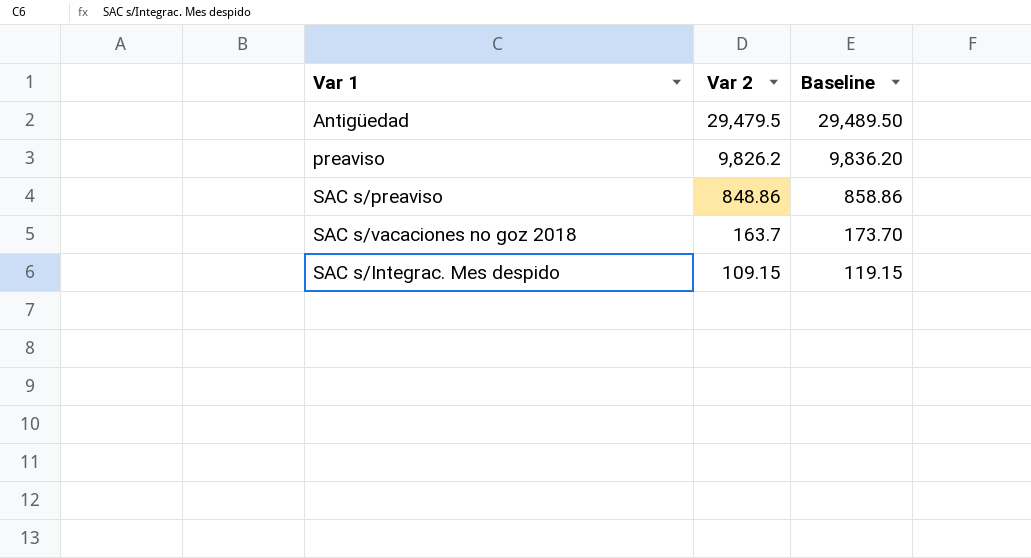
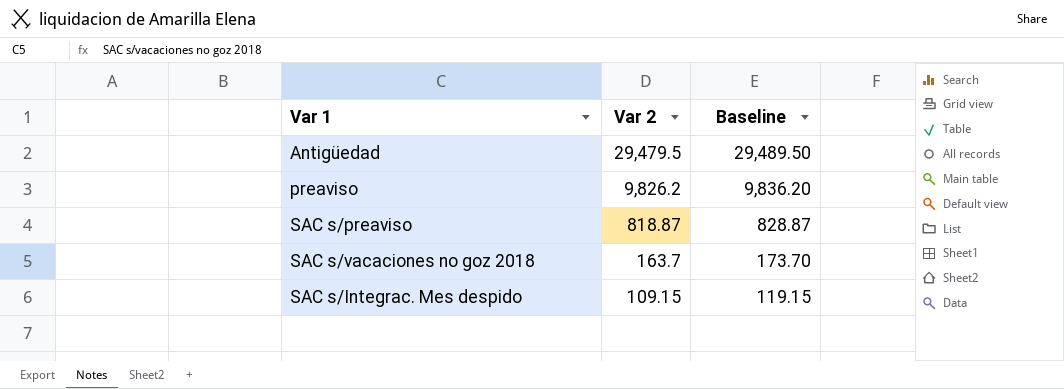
SAC s/preaviso | Var 2: 848.86 -> 818.87
SAC s/preaviso | Baseline: 858.86 -> 828.87

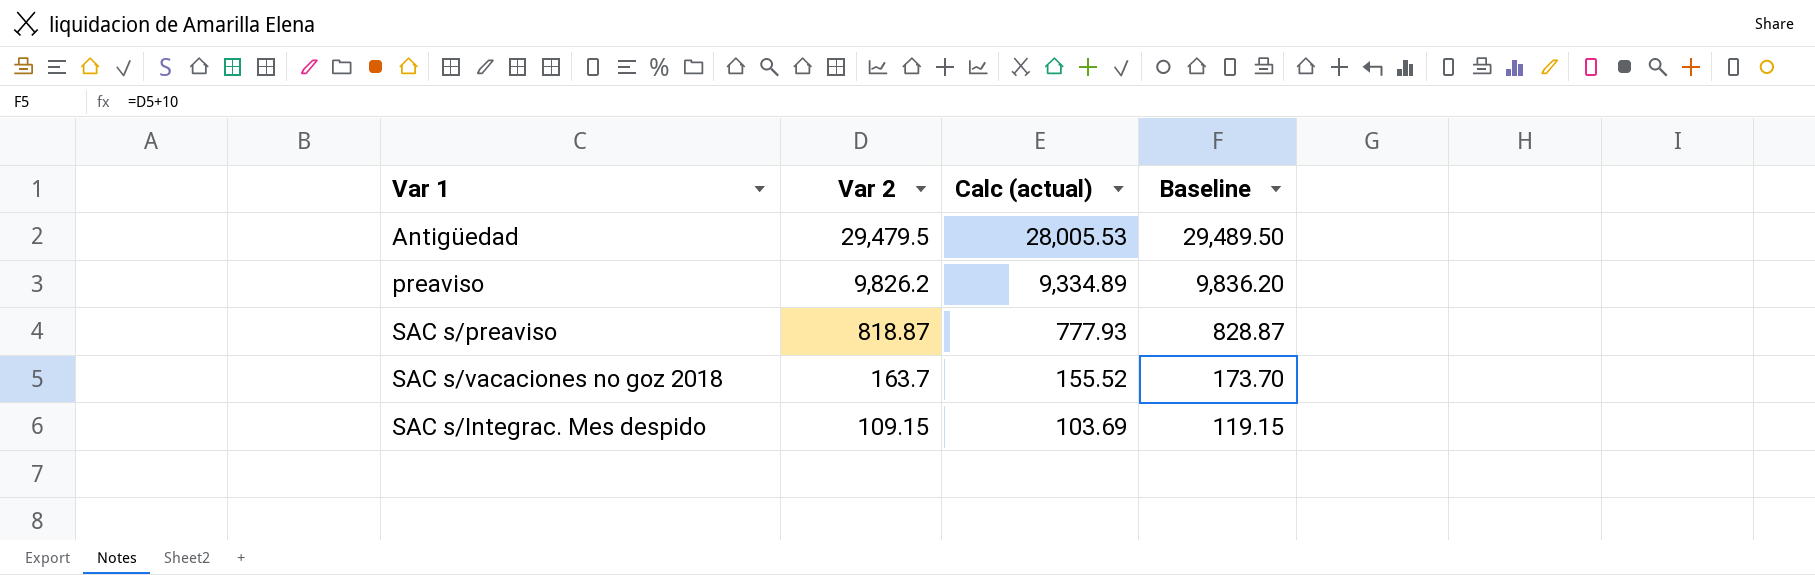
column Calc (actual) | formula: none -> [Var 2] * 0.95

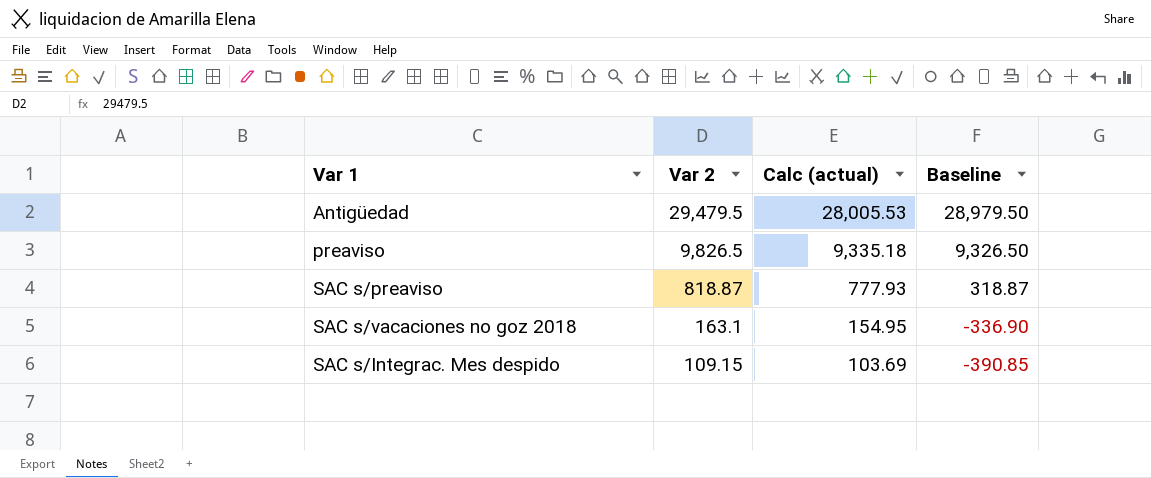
column Baseline | formula: [Var 2] + 10 -> [Var 2] - 500
preaviso | Var 2: 9,826.2 -> 9,826.5
preaviso | Calc (actual): 9,334.89 -> 9,335.18
SAC s/vacaciones no goz 2018 | Var 2: 163.7 -> 163.1
SAC s/vacaciones no goz 2018 | Calc (actual): 155.52 -> 154.95

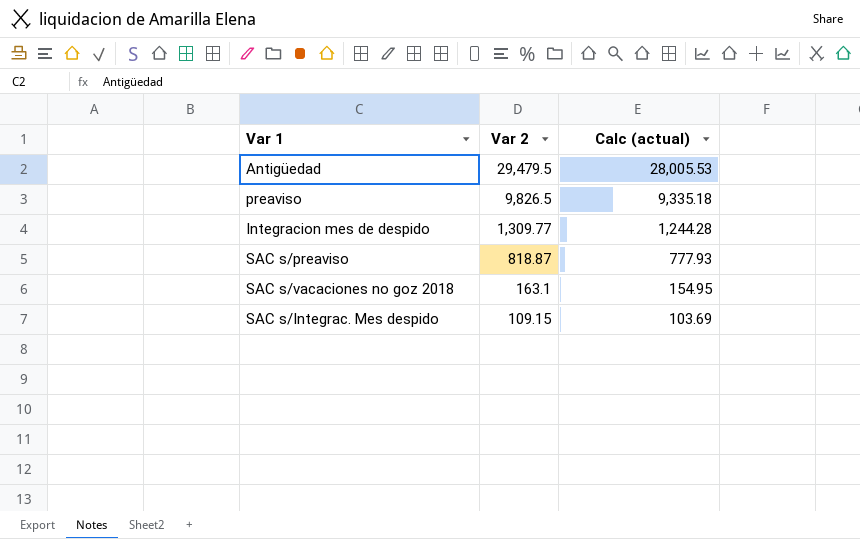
column Baseline | formula: [Var 2] - 500 -> none
row Integracion mes de despido: none -> 1,309.77 | 1,244.28

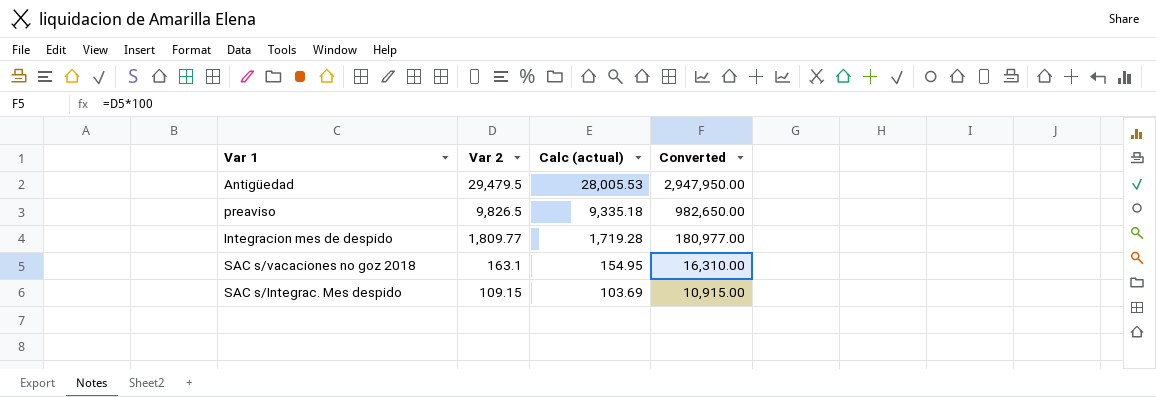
column Converted | formula: none -> [Var 2] * 100
row SAC s/preaviso: 818.87 | 777.93 -> none
Integracion mes de despido | Var 2: 1,309.77 -> 1,809.77
Integracion mes de despido | Calc (actual): 1,244.28 -> 1,719.28

